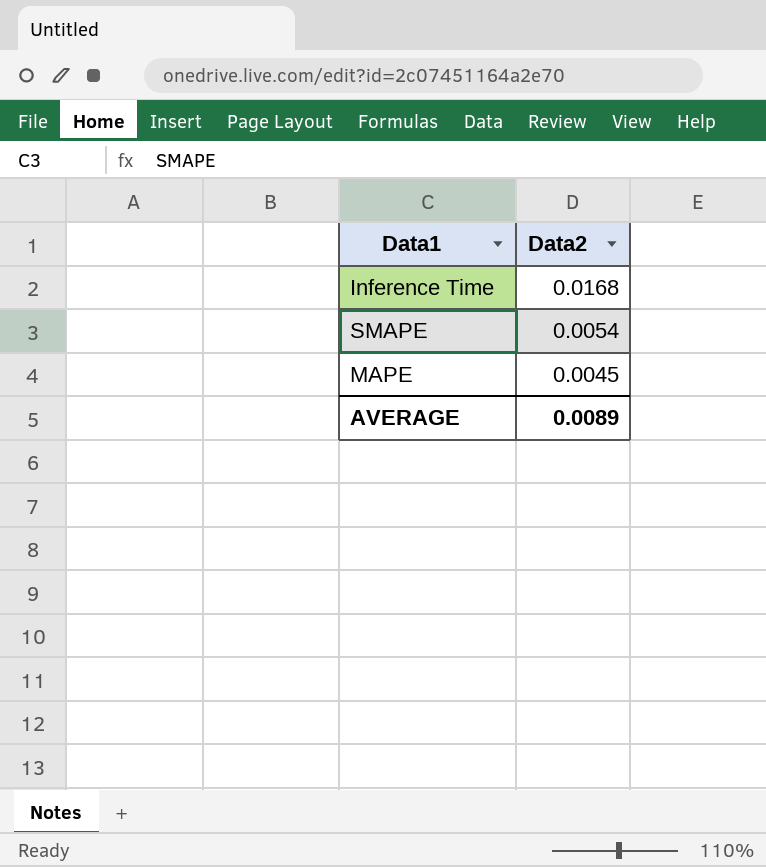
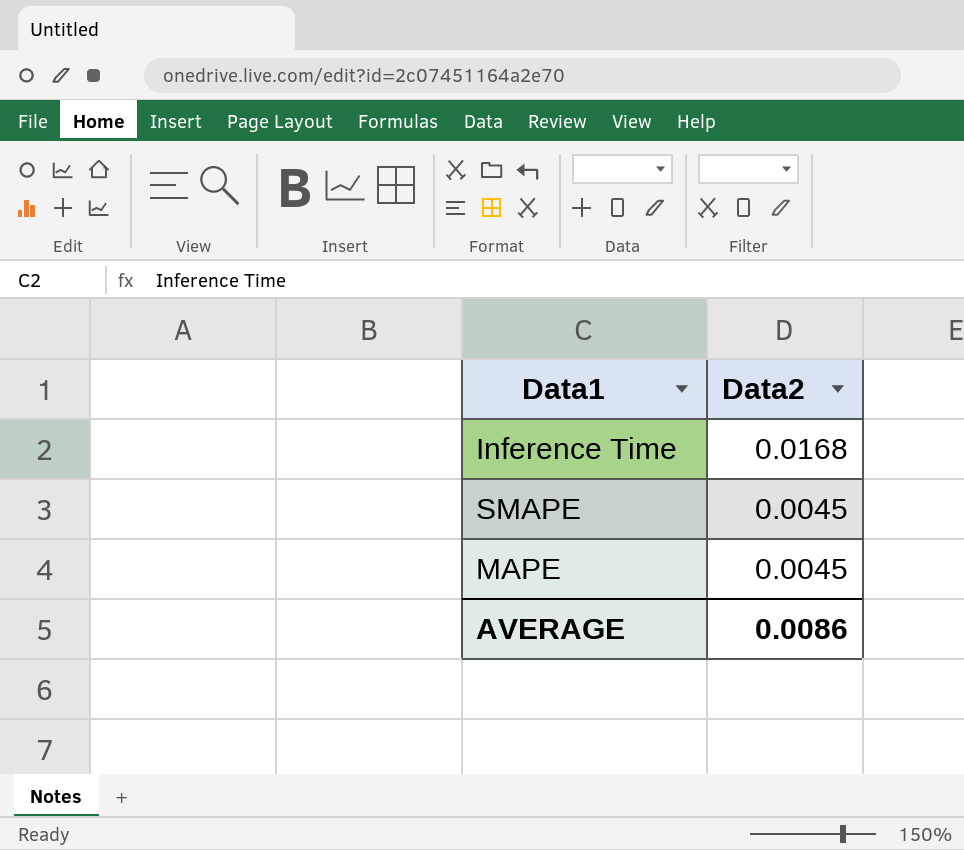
SMAPE | Data2: 0.0054 -> 0.0045
AVERAGE | Data2: 0.0089 -> 0.0086

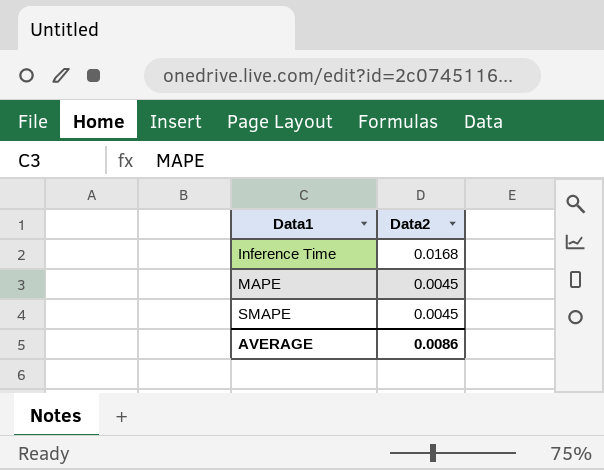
row order: Data2 descending -> Data1 ascending

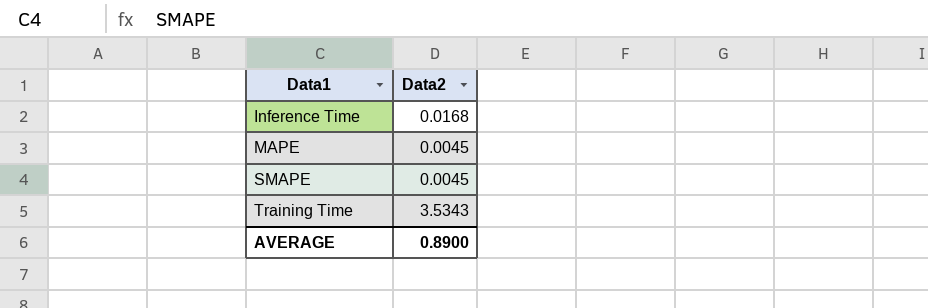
row Training Time: none -> 3.5343
AVERAGE | Data2: 0.0086 -> 0.8900

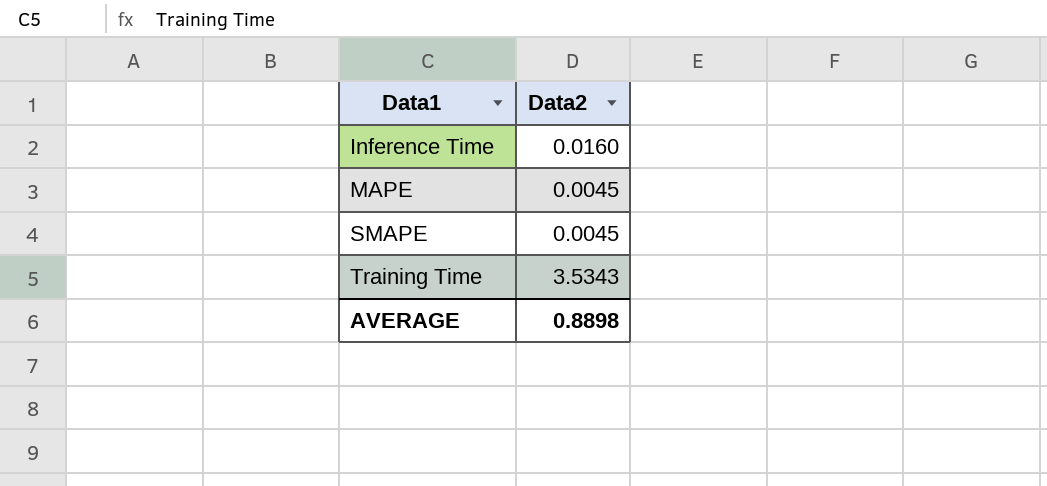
Inference Time | Data2: 0.0168 -> 0.0160
AVERAGE | Data2: 0.8900 -> 0.8898

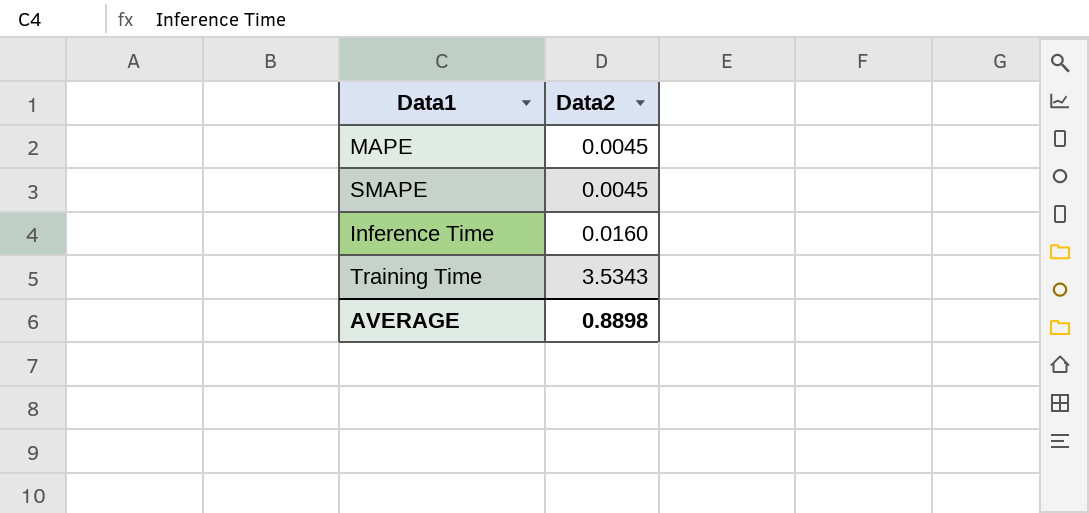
row order: Data1 ascending -> Data2 ascending

